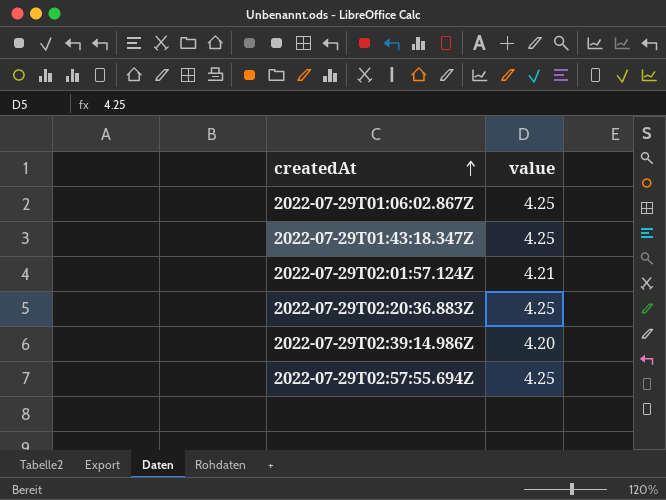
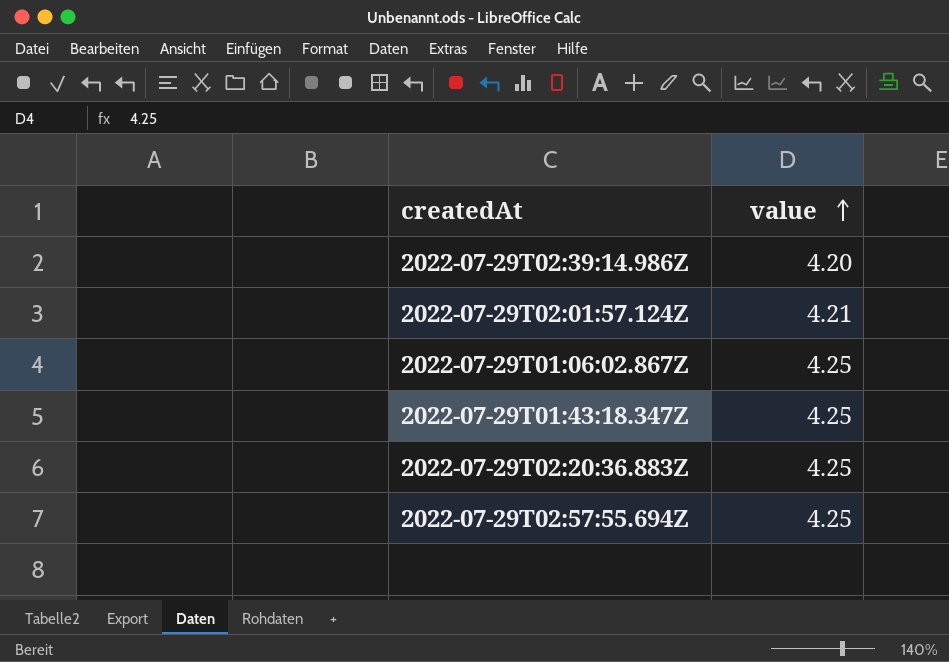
row order: createdAt ascending -> value ascending

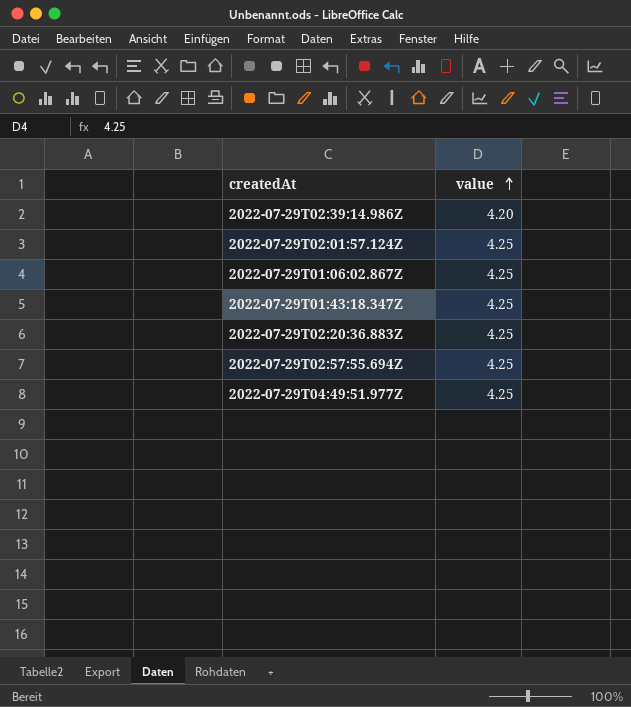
2022-07-29T02:01:57.124Z | value: 4.21 -> 4.25
row 2022-07-29T04:49:51.977Z: none -> 4.25

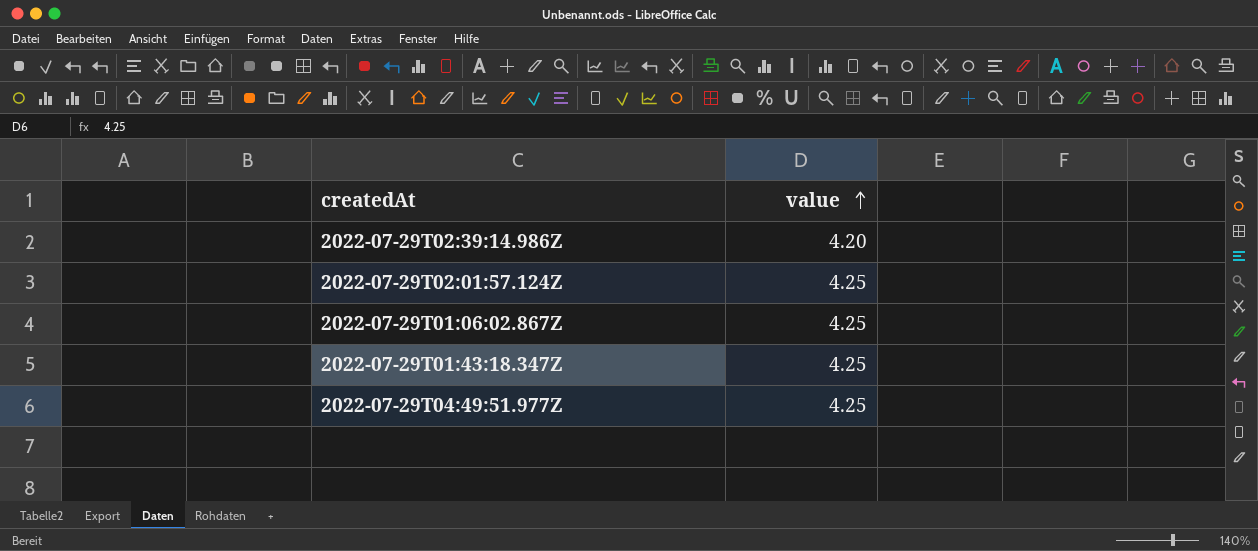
row 2022-07-29T02:20:36.883Z: 4.25 -> none
row 2022-07-29T02:57:55.694Z: 4.25 -> none

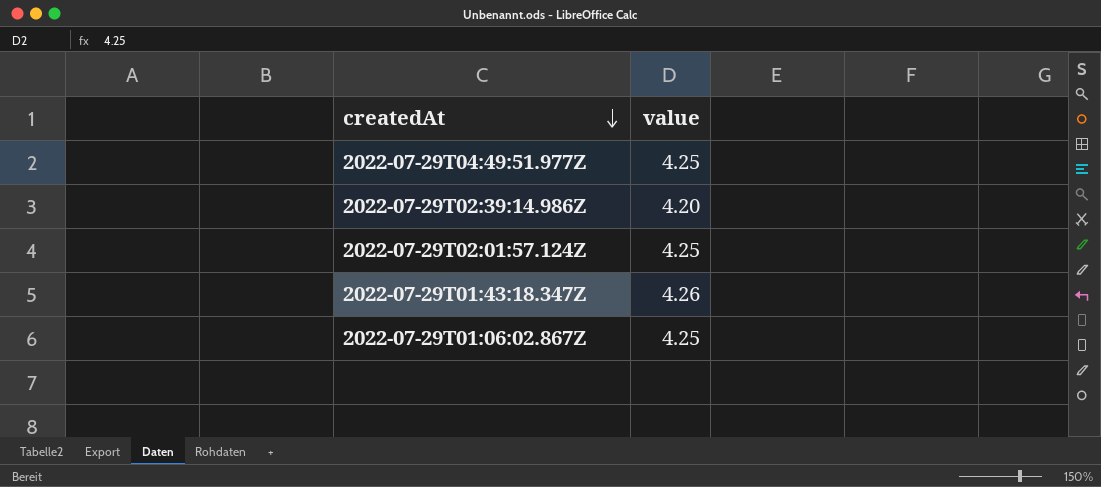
row order: value ascending -> createdAt descending
2022-07-29T01:43:18.347Z | value: 4.25 -> 4.26

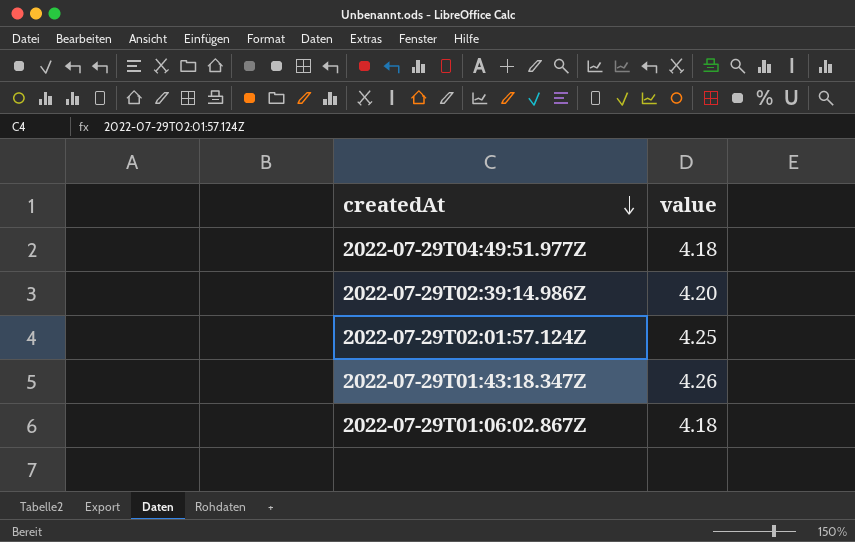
2022-07-29T04:49:51.977Z | value: 4.25 -> 4.18
2022-07-29T01:06:02.867Z | value: 4.25 -> 4.18

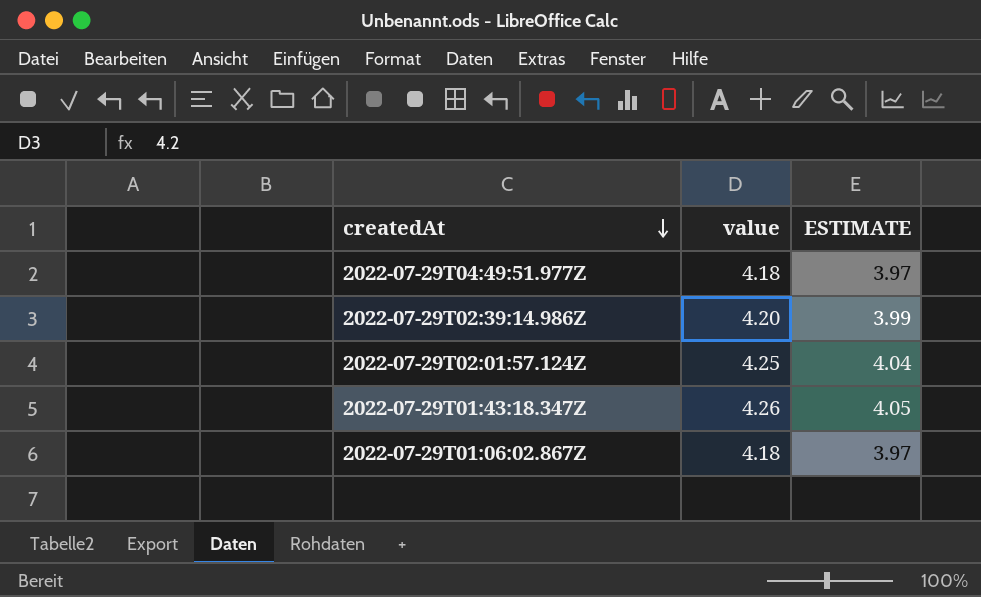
column ESTIMATE | formula: none -> [value] * 0.95

